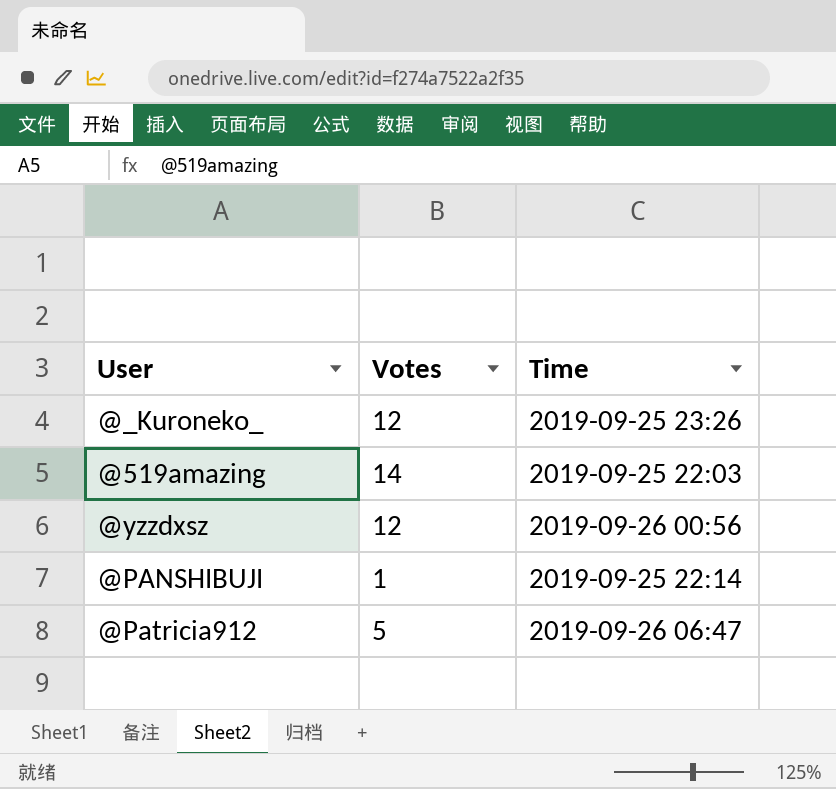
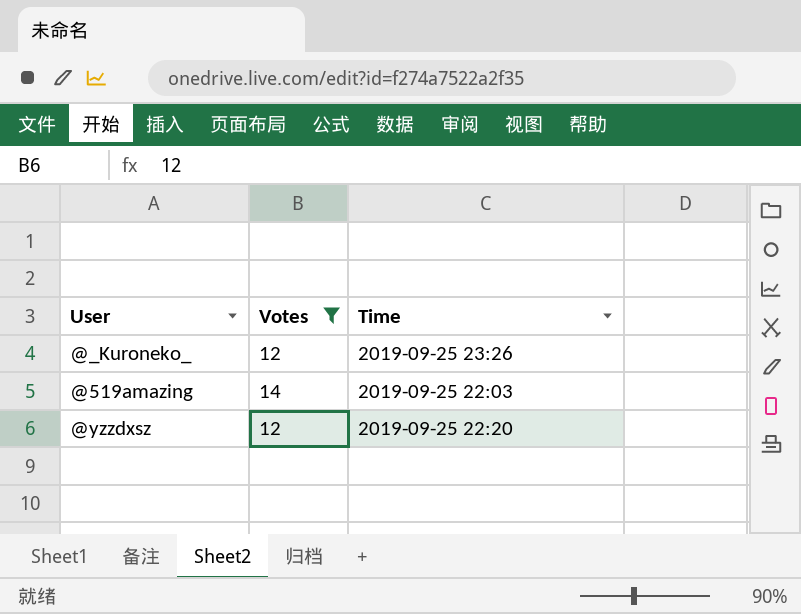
filter: none -> Votes >= 12
@yzzdxsz | Time: 2019-09-26 00:56 -> 2019-09-25 22:20

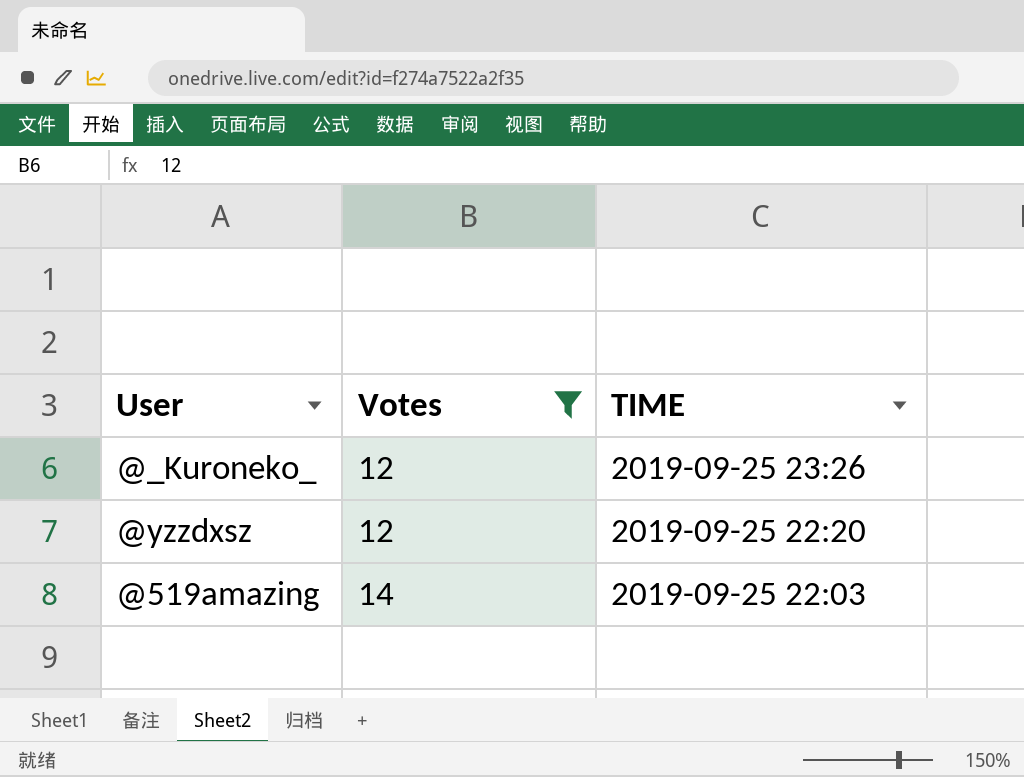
row order: none -> Votes ascending
column name: Time -> TIME

